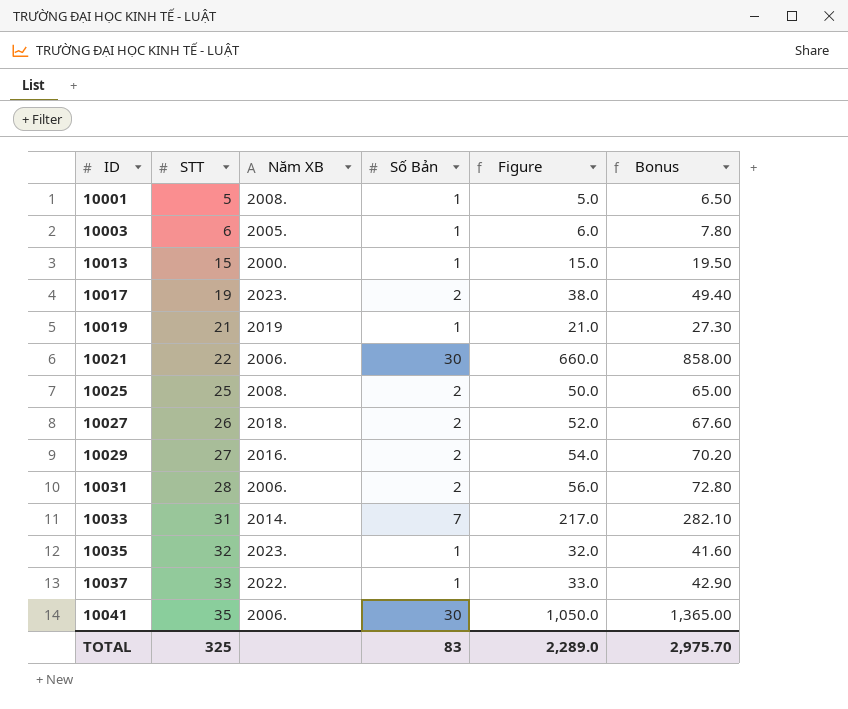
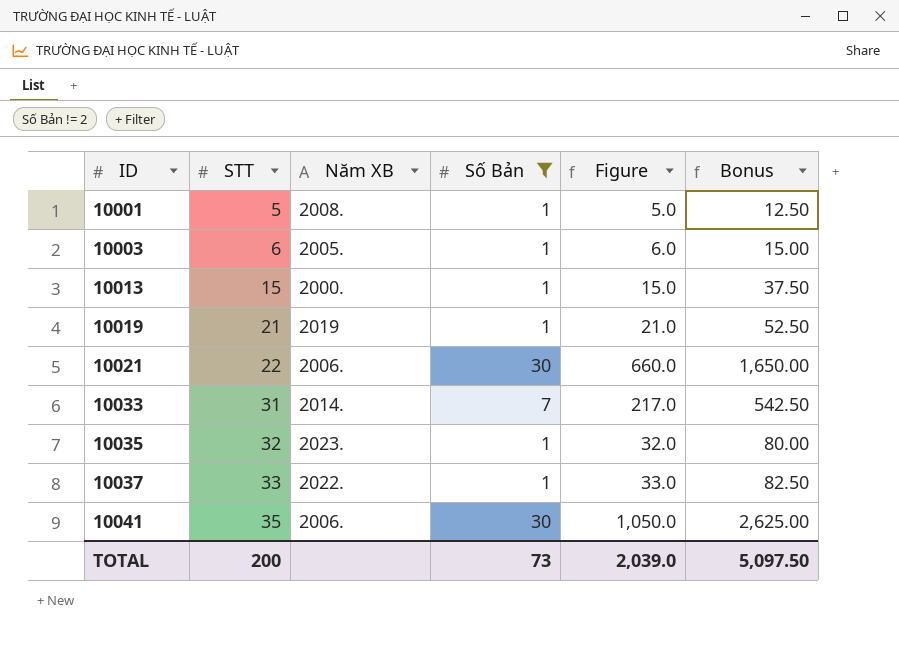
filter: none -> Số Bản != 2
column Bonus | formula: [Figure] * 1.3 -> [Figure] * 2.5
TOTAL | STT: 325 -> 200
TOTAL | Số Bản: 83 -> 73
TOTAL | Figure: 2,289.0 -> 2,039.0
TOTAL | Bonus: 2,975.70 -> 5,097.50

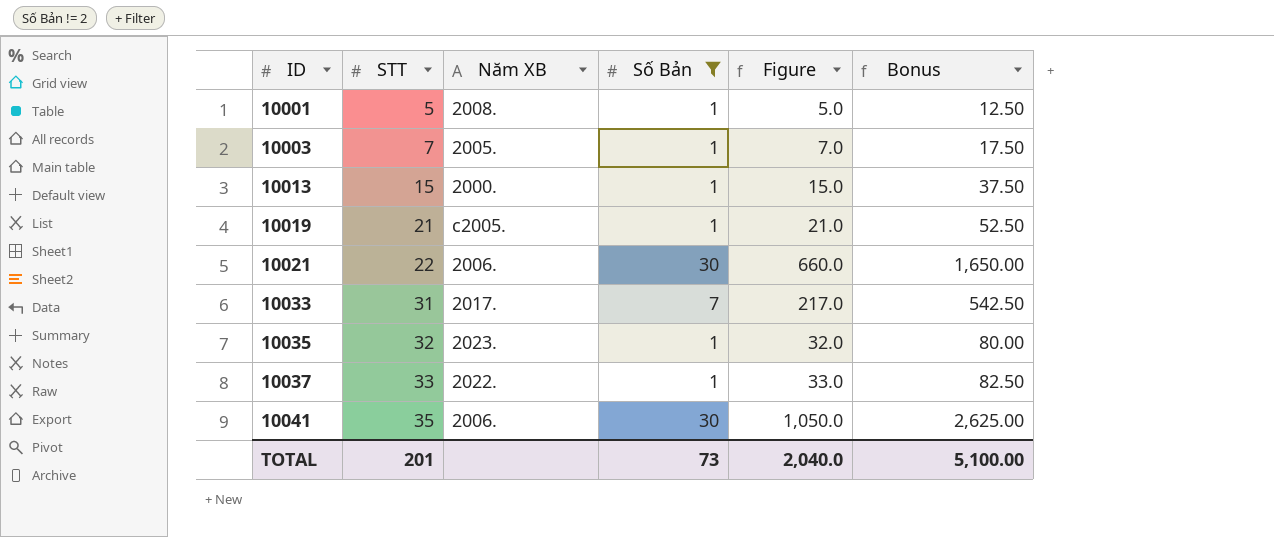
10003 | STT: 6 -> 7
10003 | Figure: 6.0 -> 7.0
10003 | Bonus: 15.00 -> 17.50
10019 | Năm XB: 2019 -> c2005.
10033 | Năm XB: 2014. -> 2017.
TOTAL | STT: 200 -> 201
TOTAL | Figure: 2,039.0 -> 2,040.0
TOTAL | Bonus: 5,097.50 -> 5,100.00

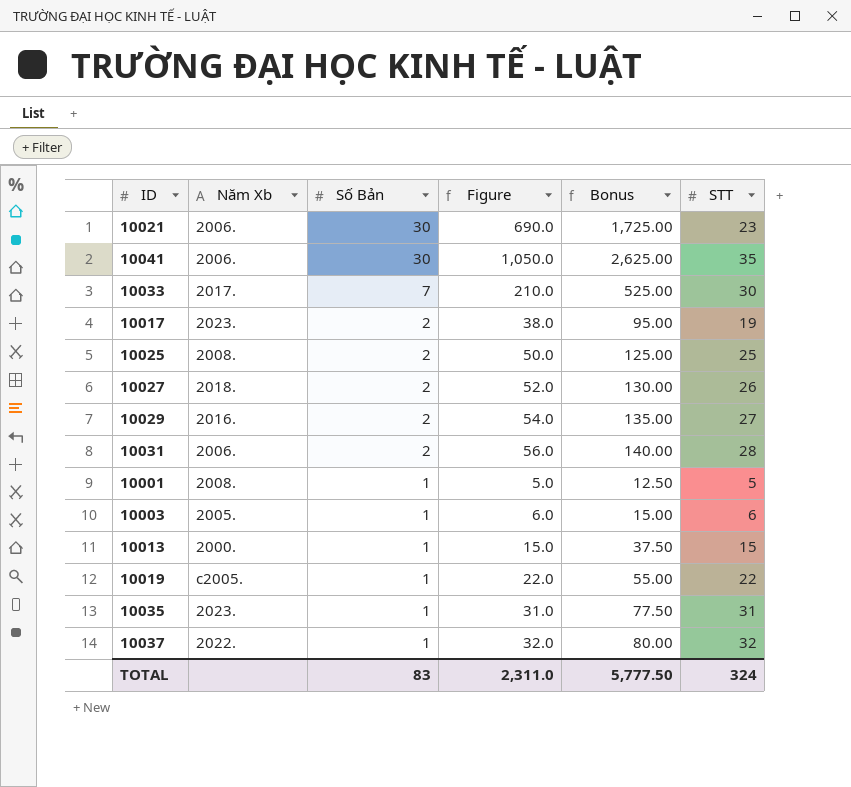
filter: Số Bản != 2 -> none
row order: ID ascending -> Số Bản descending
column name: Năm XB -> Năm Xb
column STT | position: 2 -> 6
10021 | Figure: 660.0 -> 690.0
10021 | Bonus: 1,650.00 -> 1,725.00
10021 | STT: 22 -> 23
10033 | Figure: 217.0 -> 210.0
10033 | Bonus: 542.50 -> 525.00
10033 | STT: 31 -> 30
10003 | Figure: 7.0 -> 6.0
10003 | Bonus: 17.50 -> 15.00
10003 | STT: 7 -> 6
10019 | Figure: 21.0 -> 22.0
10019 | Bonus: 52.50 -> 55.00
10019 | STT: 21 -> 22
10035 | Figure: 32.0 -> 31.0
10035 | Bonus: 80.00 -> 77.50
10035 | STT: 32 -> 31
10037 | Figure: 33.0 -> 32.0
10037 | Bonus: 82.50 -> 80.00
10037 | STT: 33 -> 32
TOTAL | Số Bản: 73 -> 83
TOTAL | Figure: 2,040.0 -> 2,311.0
TOTAL | Bonus: 5,100.00 -> 5,777.50
TOTAL | STT: 201 -> 324

